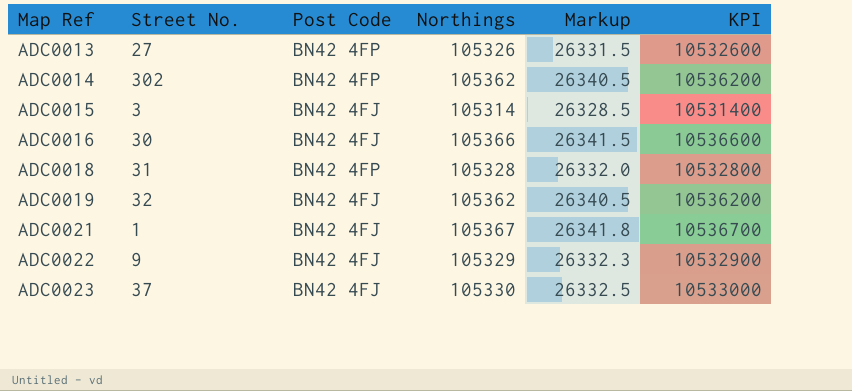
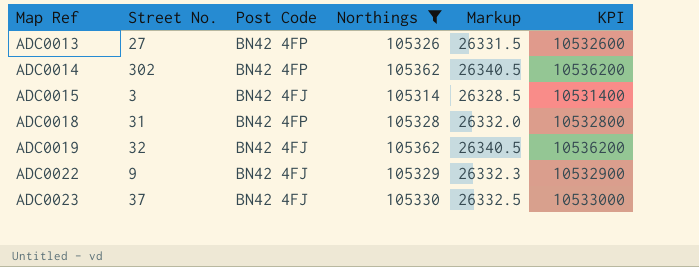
filter: none -> Northings <= 105362

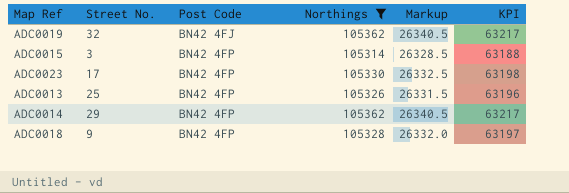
row order: Map Ref ascending -> Post Code ascending
column KPI | formula: [Northings] * 100 -> [Northings] * 0.6
row ADC0022: 9 | BN42 4FJ | 105329 | 26332.3 | 10532900 -> none
ADC0015 | Post Code: BN42 4FJ -> BN42 4FP
ADC0023 | Street No.: 37 -> 17
ADC0023 | Post Code: BN42 4FJ -> BN42 4FP
ADC0013 | Street No.: 27 -> 25
ADC0014 | Street No.: 302 -> 29
ADC0018 | Street No.: 31 -> 9

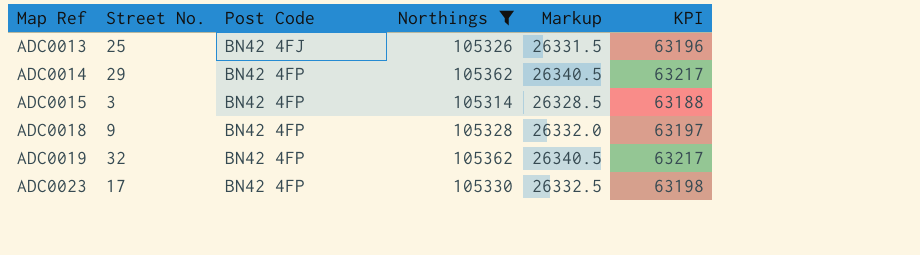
row order: Post Code ascending -> Map Ref ascending
ADC0013 | Post Code: BN42 4FP -> BN42 4FJ
ADC0019 | Post Code: BN42 4FJ -> BN42 4FP

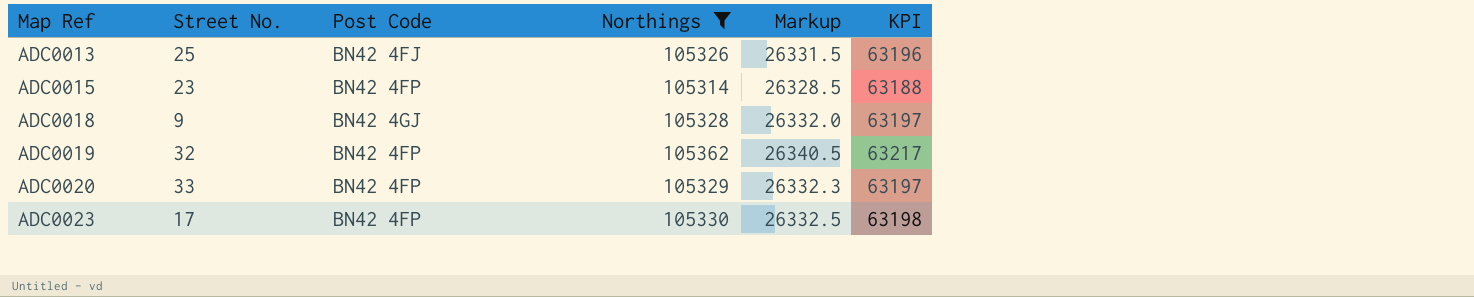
row ADC0014: 29 | BN42 4FP | 105362 | 26340.5 | 63217 -> none
ADC0015 | Street No.: 3 -> 23
ADC0018 | Post Code: BN42 4FP -> BN42 4GJ
row ADC0020: none -> 33 | BN42 4FP | 105329 | 26332.3 | 63197

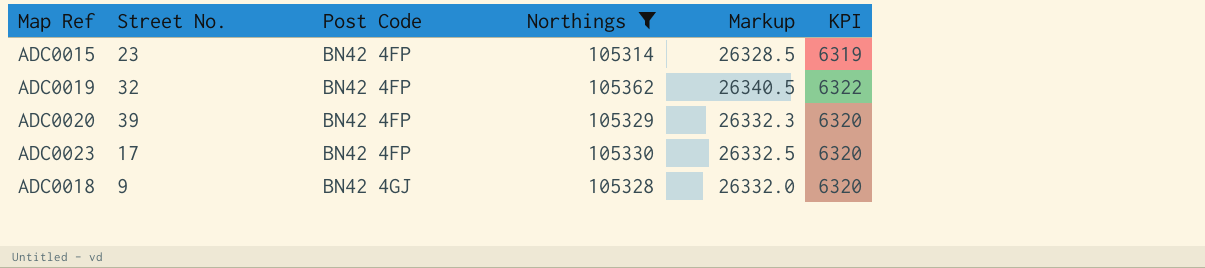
row order: Map Ref ascending -> Post Code ascending
column KPI | formula: [Northings] * 0.6 -> [Northings] * 0.06
row ADC0013: 25 | BN42 4FJ | 105326 | 26331.5 | 63196 -> none
ADC0020 | Street No.: 33 -> 39

